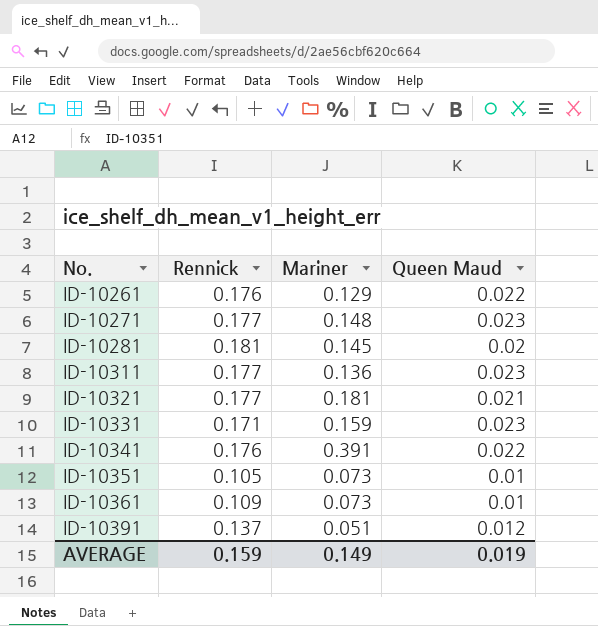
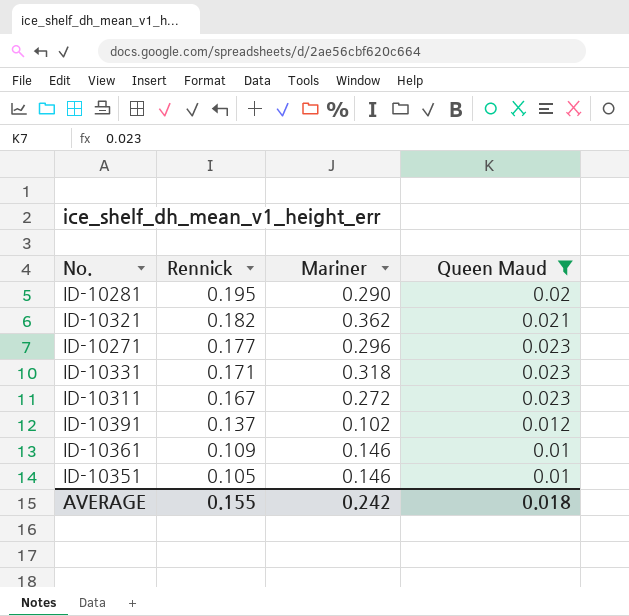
filter: none -> Queen Maud != 0.022
row order: No. ascending -> Rennick descending
ID-10281 | Rennick: 0.181 -> 0.195
ID-10281 | Mariner: 0.145 -> 0.290
ID-10321 | Rennick: 0.177 -> 0.182
ID-10321 | Mariner: 0.181 -> 0.362
ID-10271 | Mariner: 0.148 -> 0.296
ID-10331 | Mariner: 0.159 -> 0.318
ID-10311 | Rennick: 0.177 -> 0.167
ID-10311 | Mariner: 0.136 -> 0.272
ID-10391 | Mariner: 0.051 -> 0.102
ID-10361 | Mariner: 0.073 -> 0.146
ID-10351 | Mariner: 0.073 -> 0.146
AVERAGE | Rennick: 0.159 -> 0.155
AVERAGE | Mariner: 0.149 -> 0.242
AVERAGE | Queen Maud: 0.019 -> 0.018

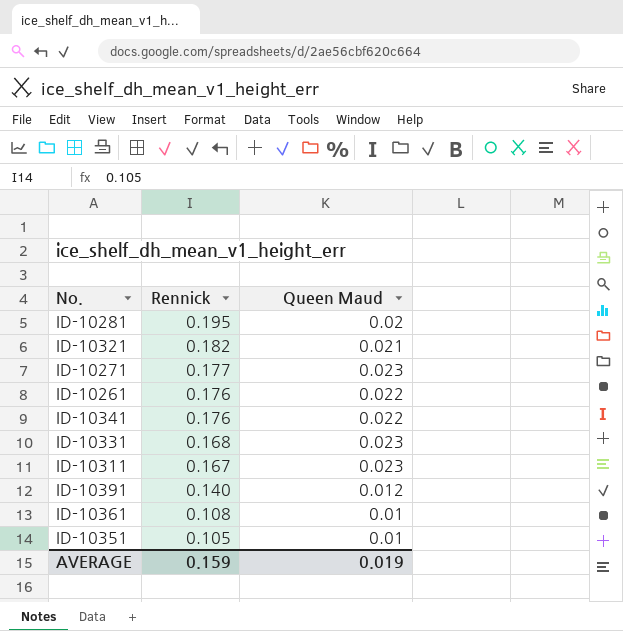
filter: Queen Maud != 0.022 -> none
column Mariner | position: 3 -> none
ID-10331 | Rennick: 0.171 -> 0.168
ID-10391 | Rennick: 0.137 -> 0.140
ID-10361 | Rennick: 0.109 -> 0.108
AVERAGE | Rennick: 0.155 -> 0.159
AVERAGE | Queen Maud: 0.018 -> 0.019

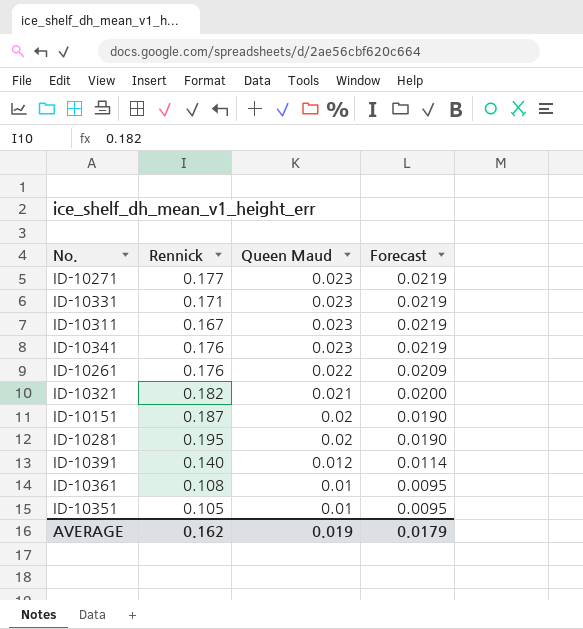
row order: Rennick descending -> Queen Maud descending
column Forecast | formula: none -> [Queen Maud] * 0.95
ID-10331 | Rennick: 0.168 -> 0.171
ID-10341 | Queen Maud: 0.022 -> 0.023
row ID-10151: none -> 0.187 | 0.02 | 0.0190
AVERAGE | Rennick: 0.159 -> 0.162

